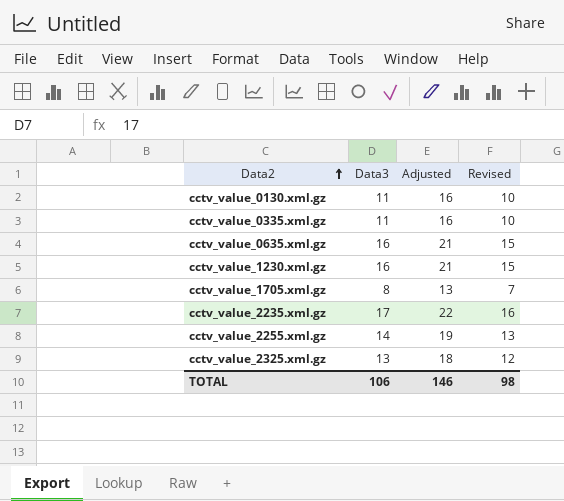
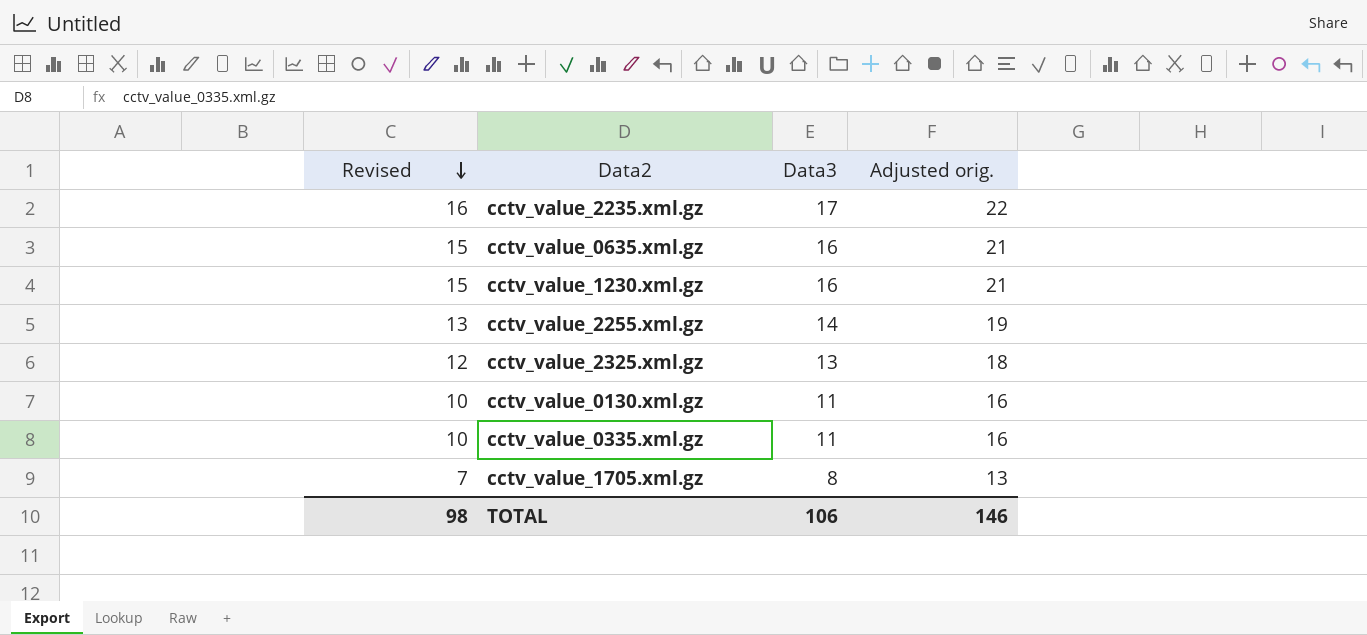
row order: Data2 ascending -> Revised descending
column Revised | position: 4 -> 1
column name: Adjusted -> Adjusted orig.

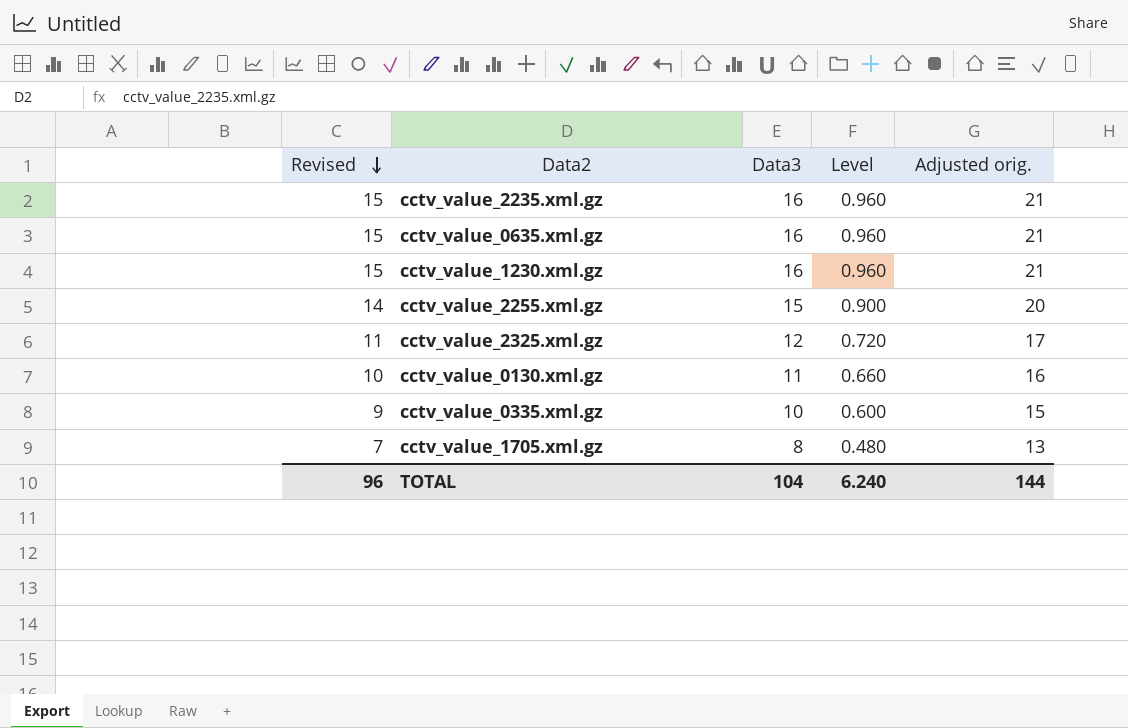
column Level | formula: none -> [Data3] * 0.06
cctv_value_2235.xml.gz | Revised: 16 -> 15
cctv_value_2235.xml.gz | Data3: 17 -> 16
cctv_value_2235.xml.gz | Adjusted orig.: 22 -> 21
cctv_value_2255.xml.gz | Revised: 13 -> 14
cctv_value_2255.xml.gz | Data3: 14 -> 15
cctv_value_2255.xml.gz | Adjusted orig.: 19 -> 20
cctv_value_2325.xml.gz | Revised: 12 -> 11
cctv_value_2325.xml.gz | Data3: 13 -> 12
cctv_value_2325.xml.gz | Adjusted orig.: 18 -> 17
cctv_value_0335.xml.gz | Revised: 10 -> 9
cctv_value_0335.xml.gz | Data3: 11 -> 10
cctv_value_0335.xml.gz | Adjusted orig.: 16 -> 15
TOTAL | Revised: 98 -> 96
TOTAL | Data3: 106 -> 104
TOTAL | Adjusted orig.: 146 -> 144

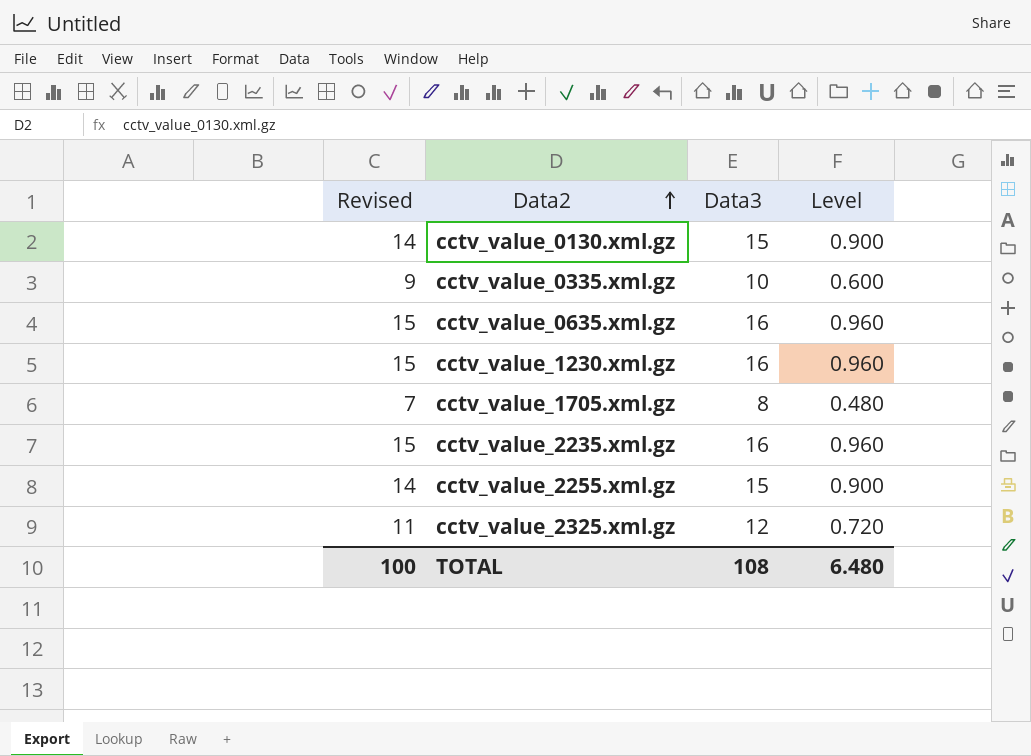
row order: Revised descending -> Data2 ascending
column Adjusted orig. | formula: [Data3] + 5 -> none
cctv_value_0130.xml.gz | Revised: 10 -> 14
cctv_value_0130.xml.gz | Data3: 11 -> 15
cctv_value_0130.xml.gz | Level: 0.660 -> 0.900
TOTAL | Revised: 96 -> 100
TOTAL | Data3: 104 -> 108
TOTAL | Level: 6.240 -> 6.480

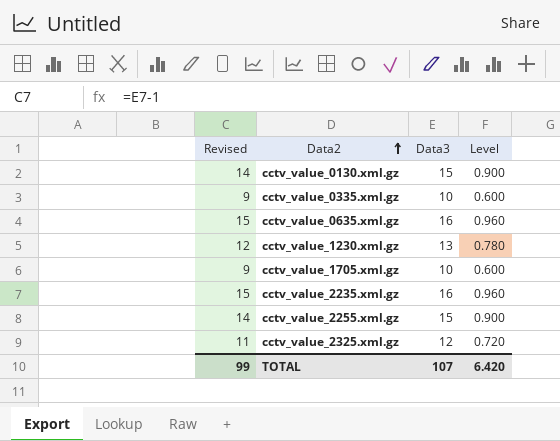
cctv_value_1230.xml.gz | Revised: 15 -> 12
cctv_value_1230.xml.gz | Data3: 16 -> 13
cctv_value_1230.xml.gz | Level: 0.960 -> 0.780
cctv_value_1705.xml.gz | Revised: 7 -> 9
cctv_value_1705.xml.gz | Data3: 8 -> 10
cctv_value_1705.xml.gz | Level: 0.480 -> 0.600
TOTAL | Revised: 100 -> 99
TOTAL | Data3: 108 -> 107
TOTAL | Level: 6.480 -> 6.420

